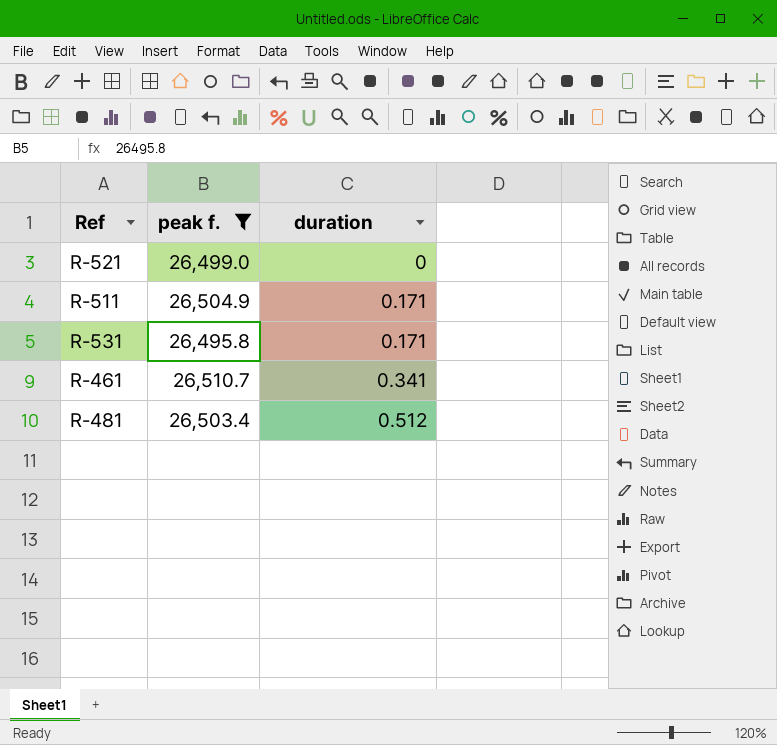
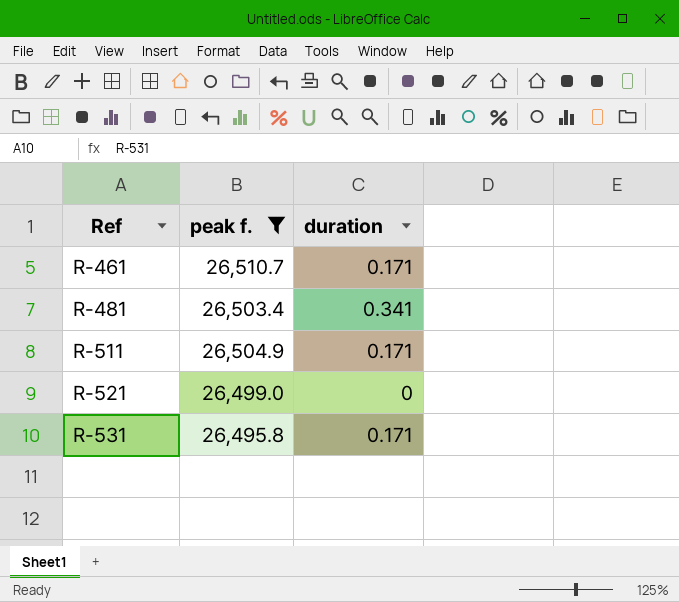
row order: duration ascending -> Ref ascending
R-461 | duration: 0.341 -> 0.171
R-481 | duration: 0.512 -> 0.341

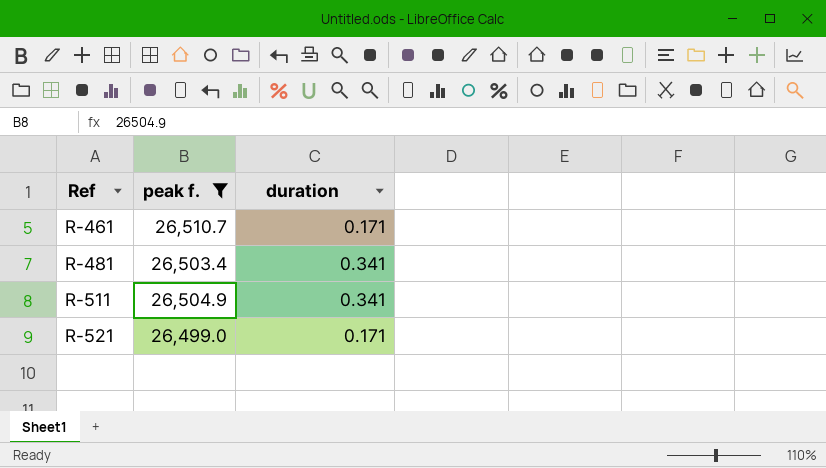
row R-531: 26,495.8 | 0.171 -> none
R-511 | duration: 0.171 -> 0.341
R-521 | duration: 0 -> 0.171

